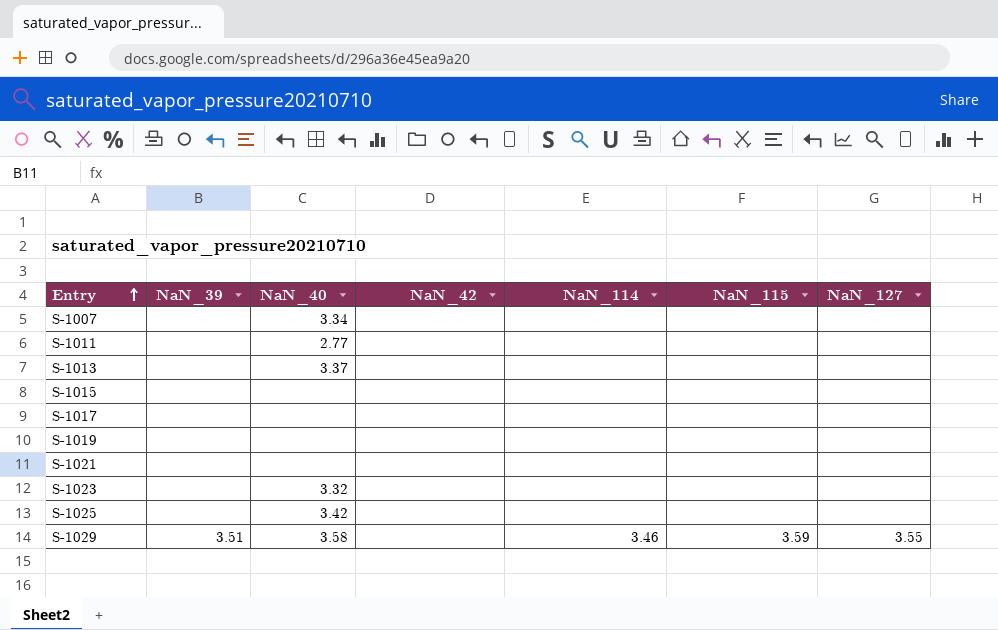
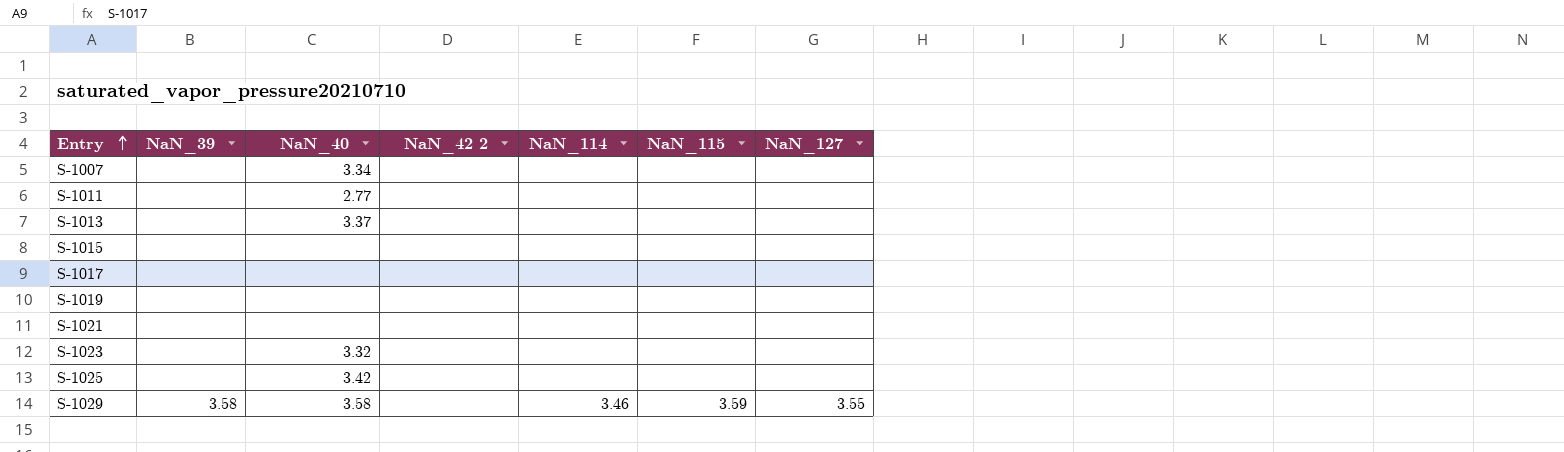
column name: NaN_42 -> NaN_42 2
S-1029 | NaN_39: 3.51 -> 3.58

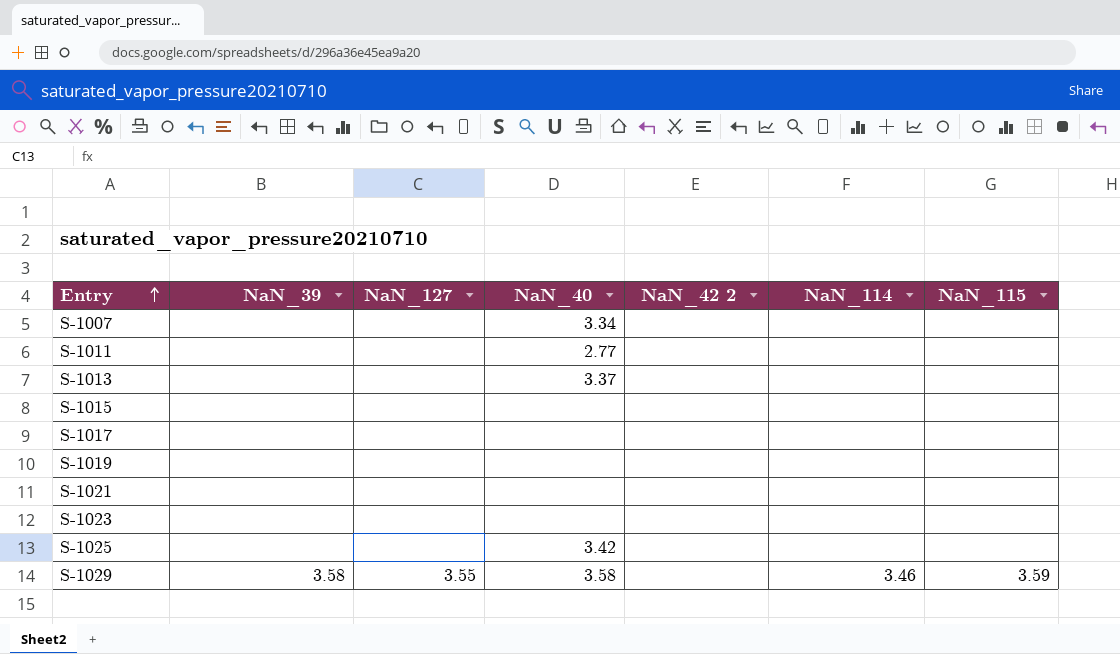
column NaN_127 | position: 7 -> 3
S-1023 | NaN_40: 3.32 -> none

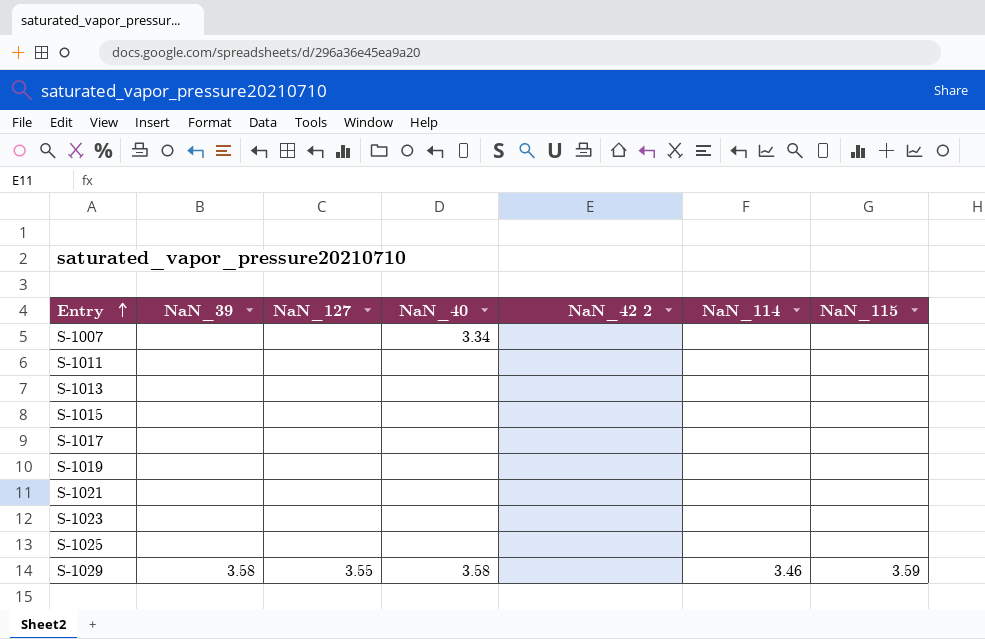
S-1011 | NaN_40: 2.77 -> none
S-1013 | NaN_40: 3.37 -> none
S-1025 | NaN_40: 3.42 -> none

